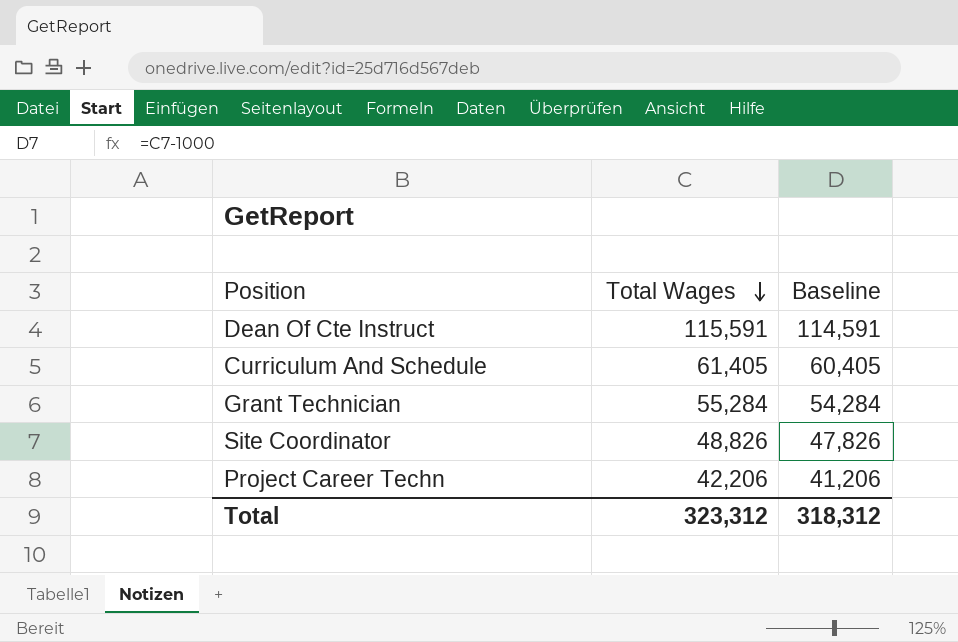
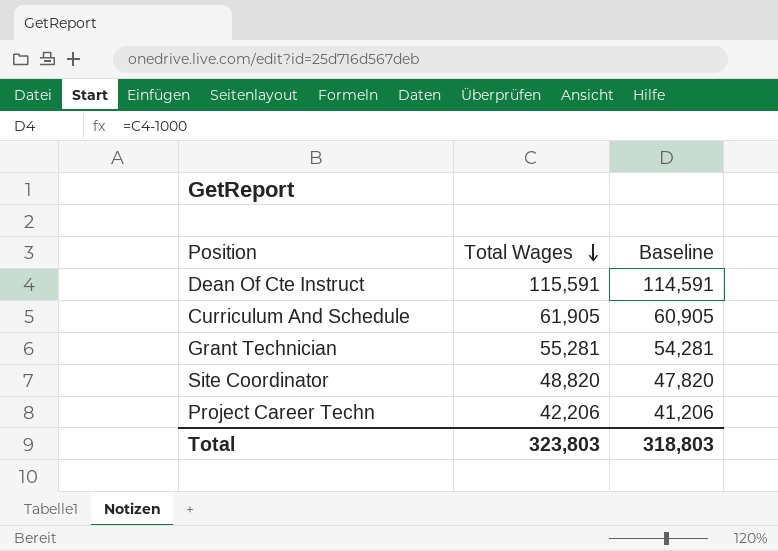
Curriculum And Schedule | Total Wages: 61,405 -> 61,905
Curriculum And Schedule | Baseline: 60,405 -> 60,905
Grant Technician | Total Wages: 55,284 -> 55,281
Grant Technician | Baseline: 54,284 -> 54,281
Site Coordinator | Total Wages: 48,826 -> 48,820
Site Coordinator | Baseline: 47,826 -> 47,820
Total | Total Wages: 323,312 -> 323,803
Total | Baseline: 318,312 -> 318,803

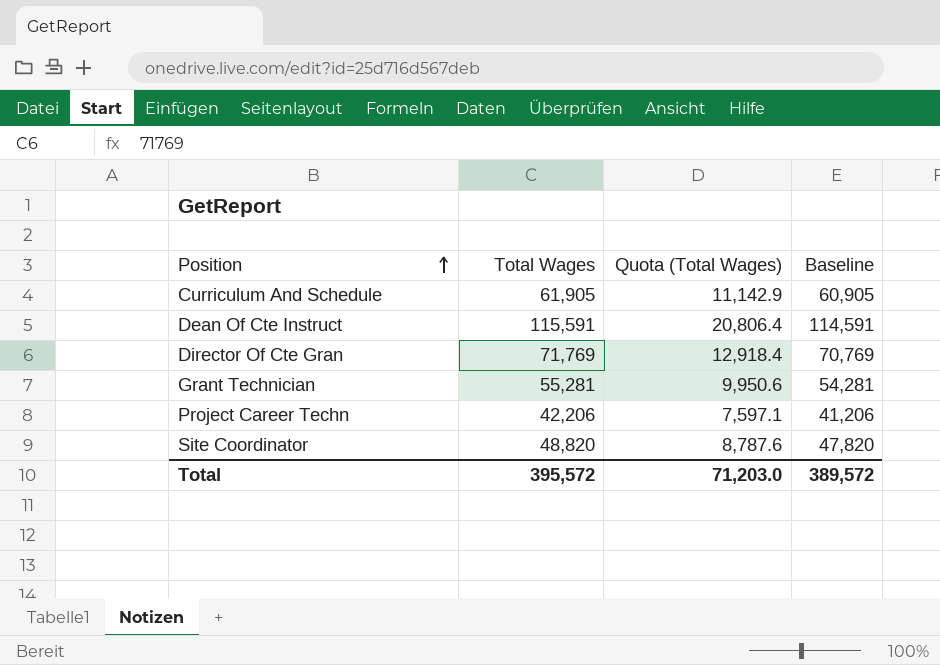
row order: Total Wages descending -> Position ascending
column Quota (Total Wages) | formula: none -> [Total Wages] * 0.18
row Director Of Cte Gran: none -> 71,769 | 12,918.4 | 70,769
Total | Total Wages: 323,803 -> 395,572
Total | Baseline: 318,803 -> 389,572

